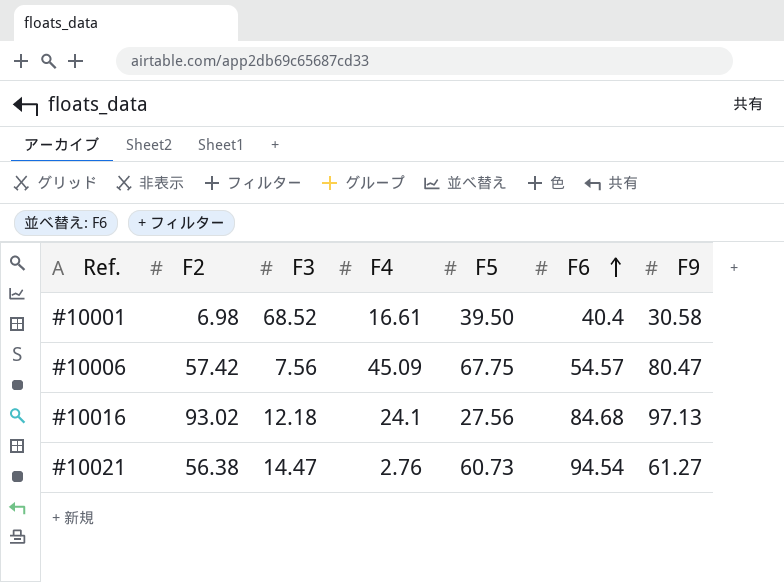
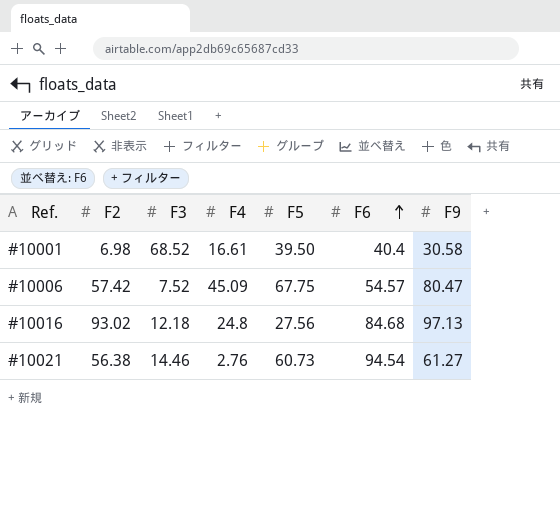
#10006 | F3: 7.56 -> 7.52
#10016 | F4: 24.1 -> 24.8
#10021 | F3: 14.47 -> 14.46

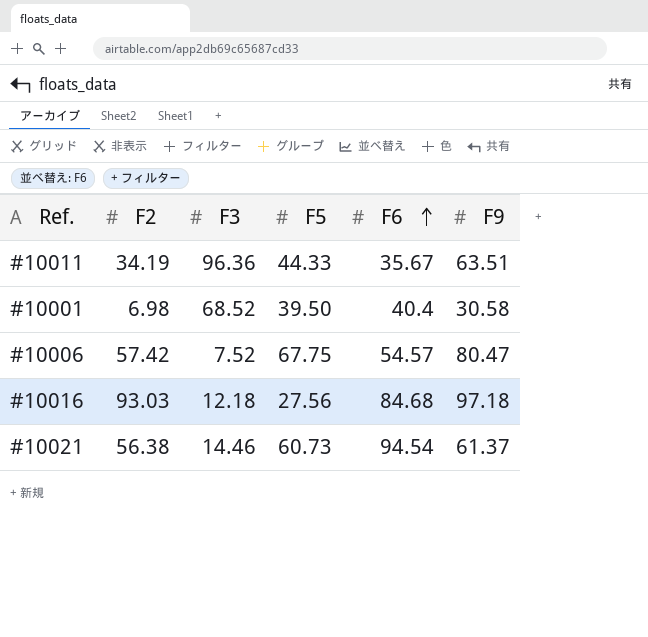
column F4 | position: 4 -> none
row #10011: none -> 34.19 | 96.36 | 44.33 | 35.67 | 63.51
#10016 | F2: 93.02 -> 93.03
#10016 | F9: 97.13 -> 97.18
#10021 | F9: 61.27 -> 61.37

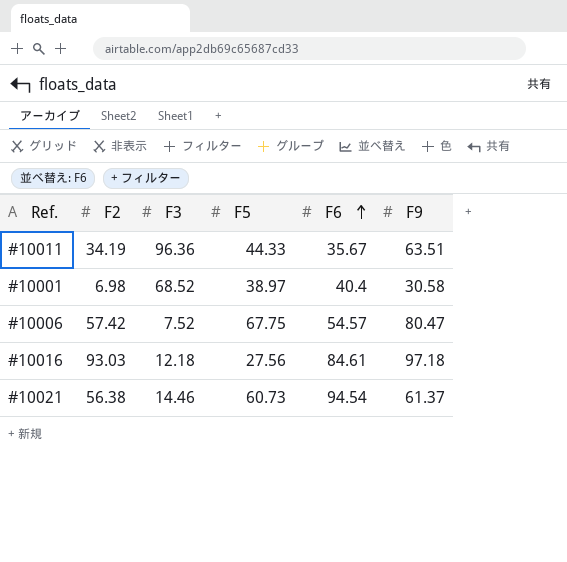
#10001 | F5: 39.50 -> 38.97
#10016 | F6: 84.68 -> 84.61

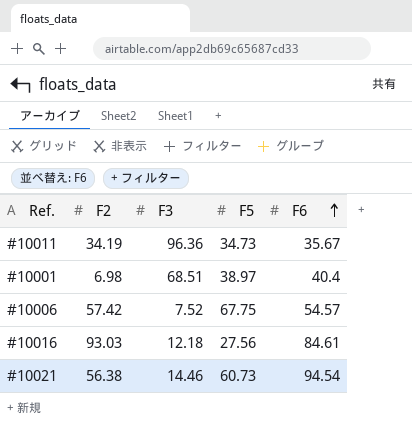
column F9 | position: 6 -> none
#10011 | F5: 44.33 -> 34.73
#10001 | F3: 68.52 -> 68.51

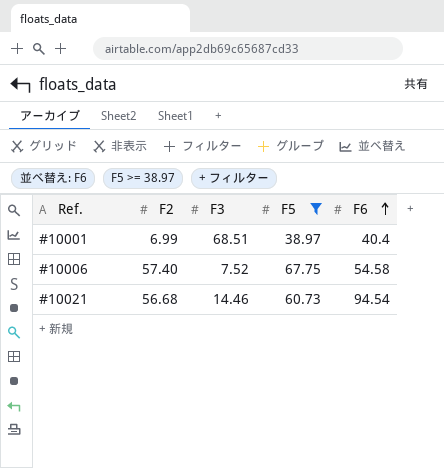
filter: none -> F5 >= 38.97
#10001 | F2: 6.98 -> 6.99
#10006 | F2: 57.42 -> 57.40
#10006 | F6: 54.57 -> 54.58
#10021 | F2: 56.38 -> 56.68

